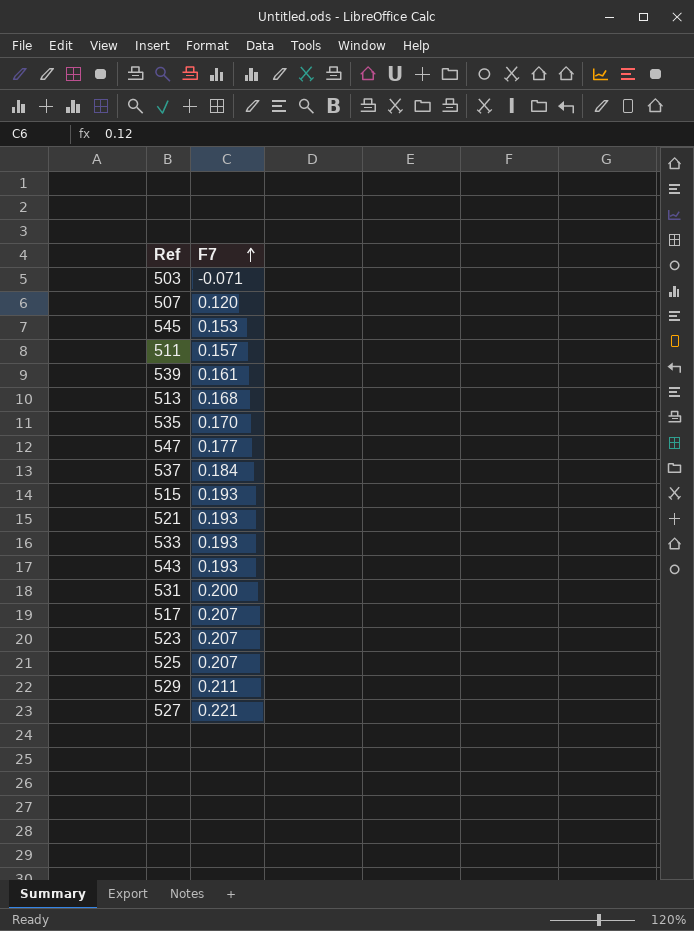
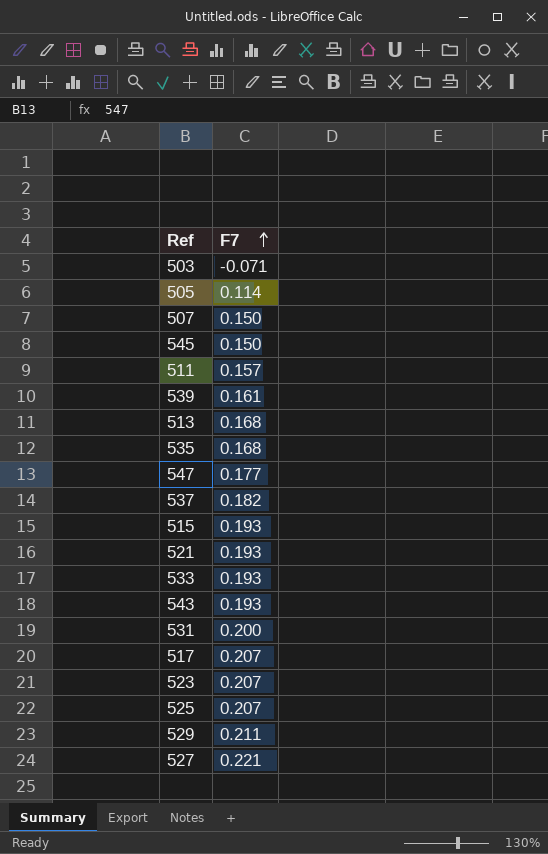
row 505: none -> 0.114
507 | F7: 0.120 -> 0.150
545 | F7: 0.153 -> 0.150
535 | F7: 0.170 -> 0.168
537 | F7: 0.184 -> 0.182

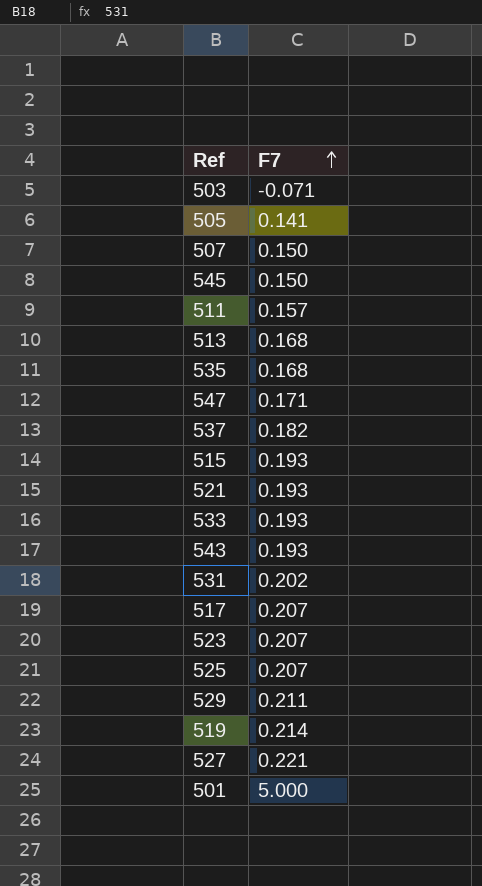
row 539: 0.161 -> none
505 | F7: 0.114 -> 0.141
547 | F7: 0.177 -> 0.171
531 | F7: 0.200 -> 0.202
row 519: none -> 0.214
row 501: none -> 5.000

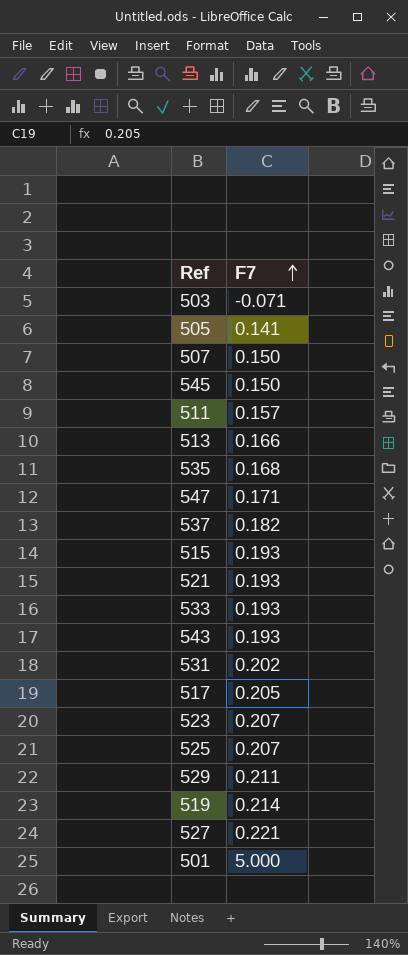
513 | F7: 0.168 -> 0.166
517 | F7: 0.207 -> 0.205

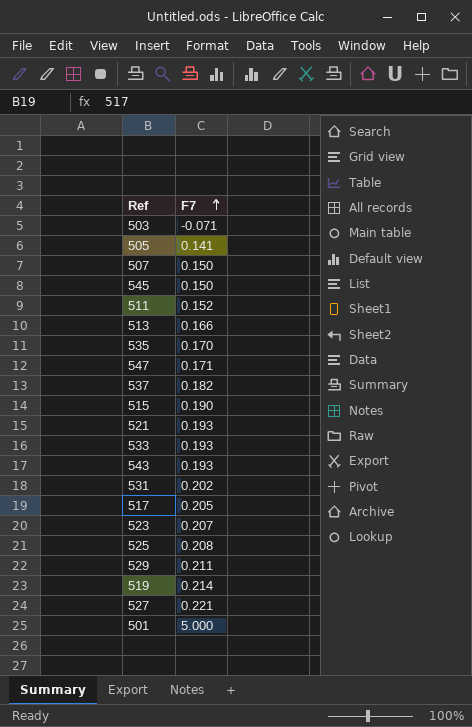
511 | F7: 0.157 -> 0.152
535 | F7: 0.168 -> 0.170
515 | F7: 0.193 -> 0.190
525 | F7: 0.207 -> 0.208

